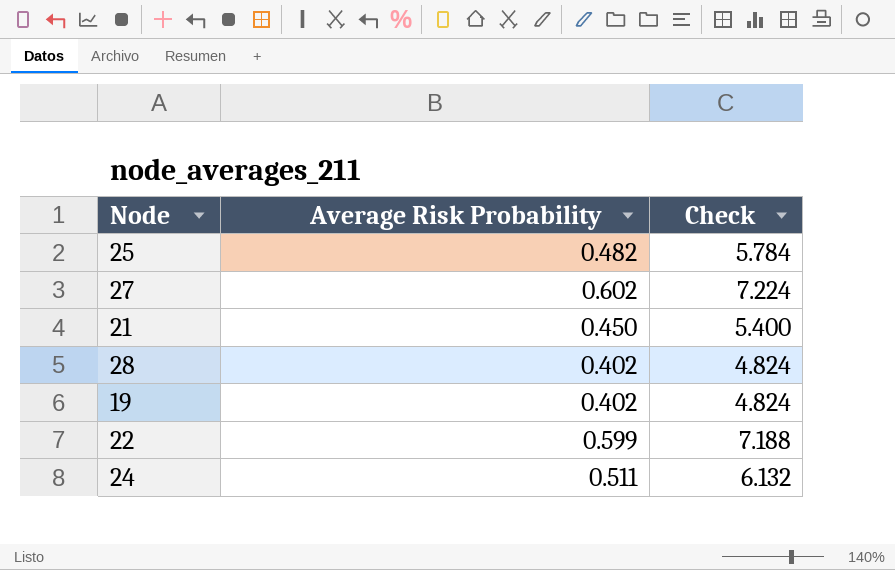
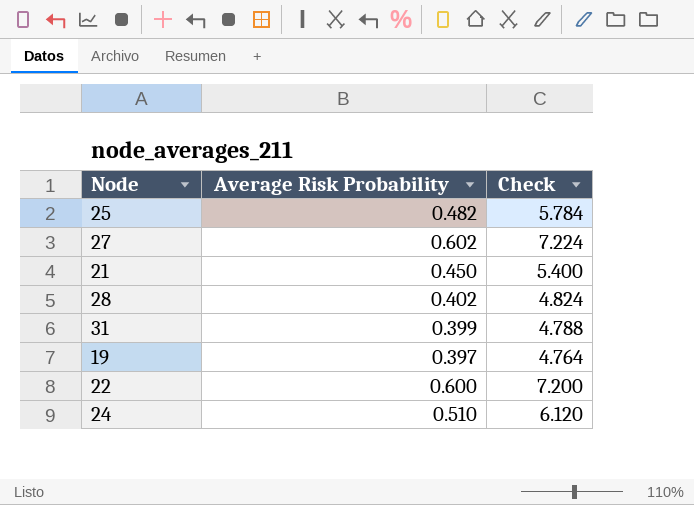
row 31: none -> 0.399 | 4.788
19 | Average Risk Probability: 0.402 -> 0.397
19 | Check: 4.824 -> 4.764
22 | Average Risk Probability: 0.599 -> 0.600
22 | Check: 7.188 -> 7.200
24 | Average Risk Probability: 0.511 -> 0.510
24 | Check: 6.132 -> 6.120

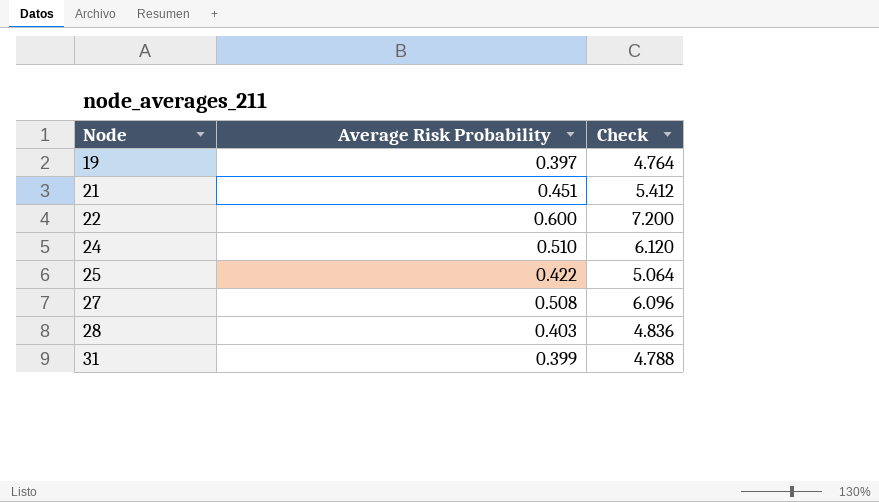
row order: none -> Node ascending
21 | Average Risk Probability: 0.450 -> 0.451
21 | Check: 5.400 -> 5.412
25 | Average Risk Probability: 0.482 -> 0.422
25 | Check: 5.784 -> 5.064
27 | Average Risk Probability: 0.602 -> 0.508
27 | Check: 7.224 -> 6.096
28 | Average Risk Probability: 0.402 -> 0.403
28 | Check: 4.824 -> 4.836

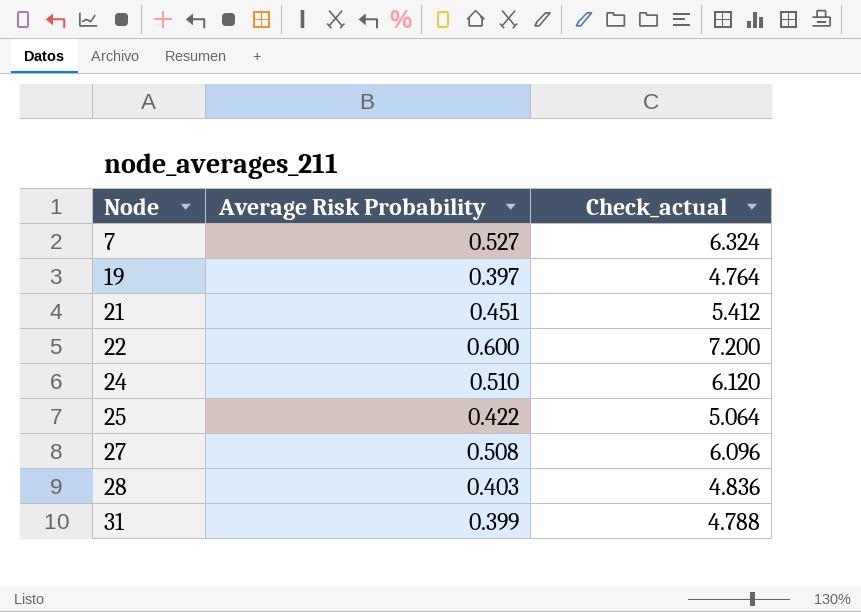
column name: Check -> Check_actual
row 7: none -> 0.527 | 6.324

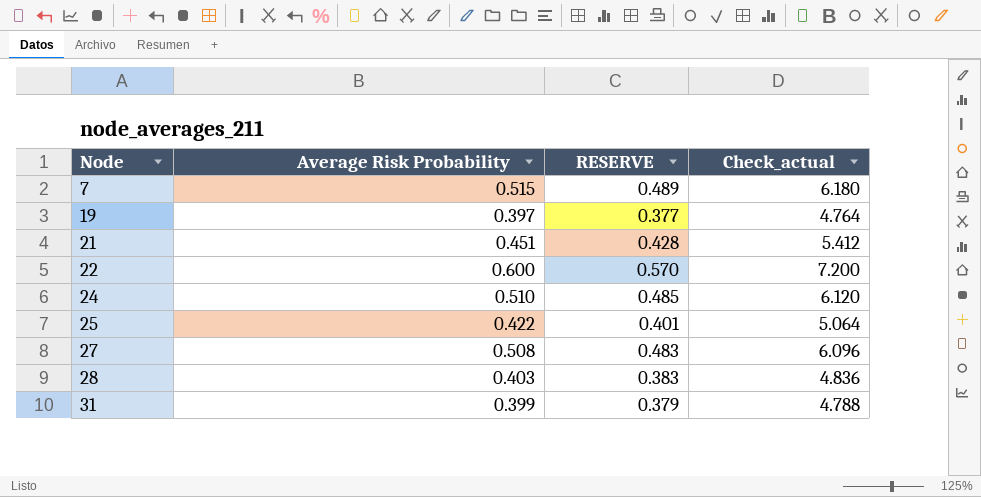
column RESERVE | formula: none -> [Average Risk Probability] * 0.95
7 | Average Risk Probability: 0.527 -> 0.515
7 | Check_actual: 6.324 -> 6.180

